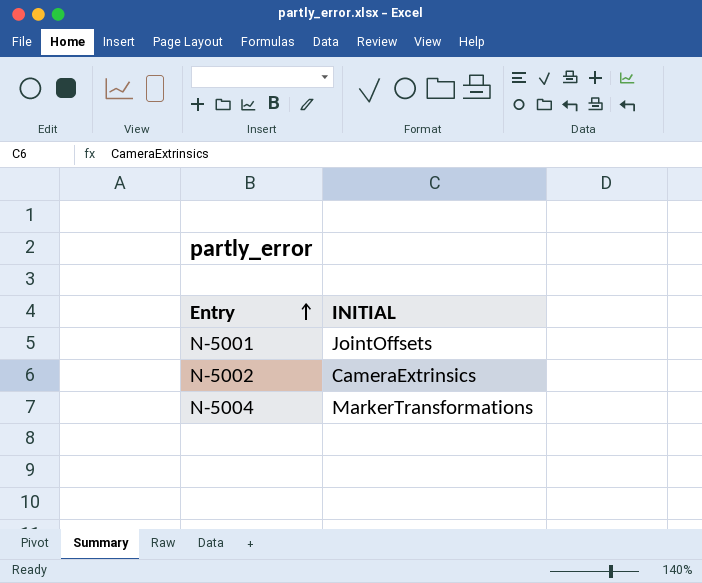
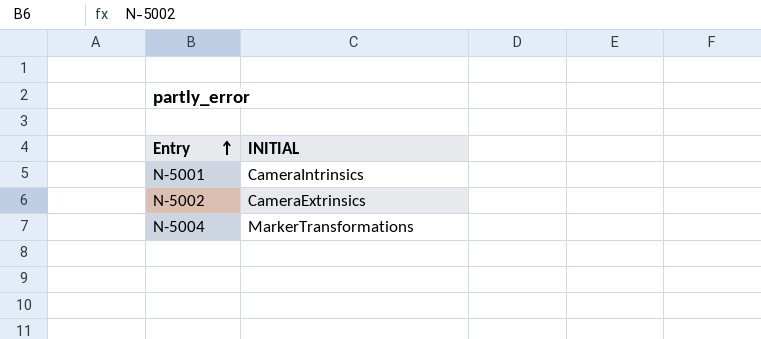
N-5001 | INITIAL: JointOffsets -> CameraIntrinsics

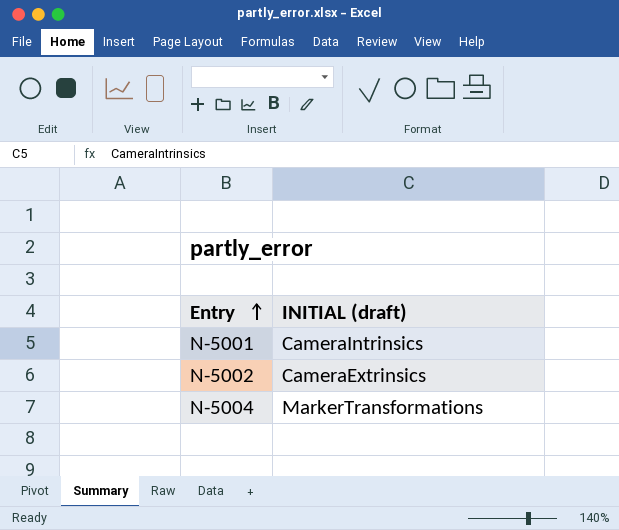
column name: INITIAL -> INITIAL (draft)

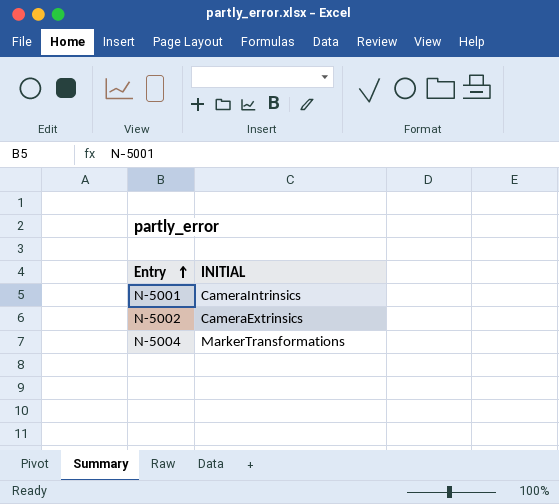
column name: INITIAL (draft) -> INITIAL

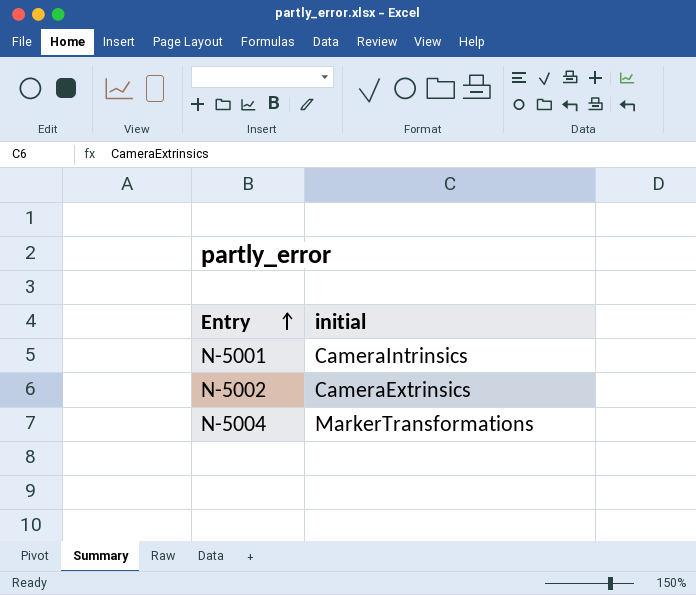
column name: INITIAL -> initial

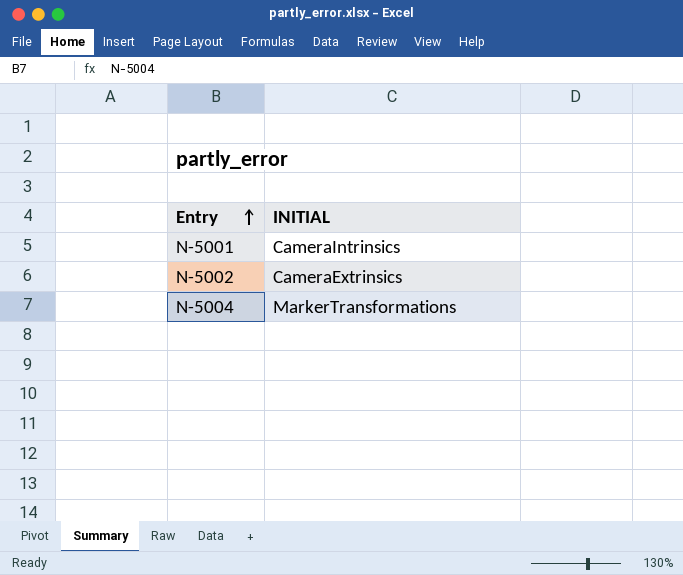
column name: initial -> INITIAL

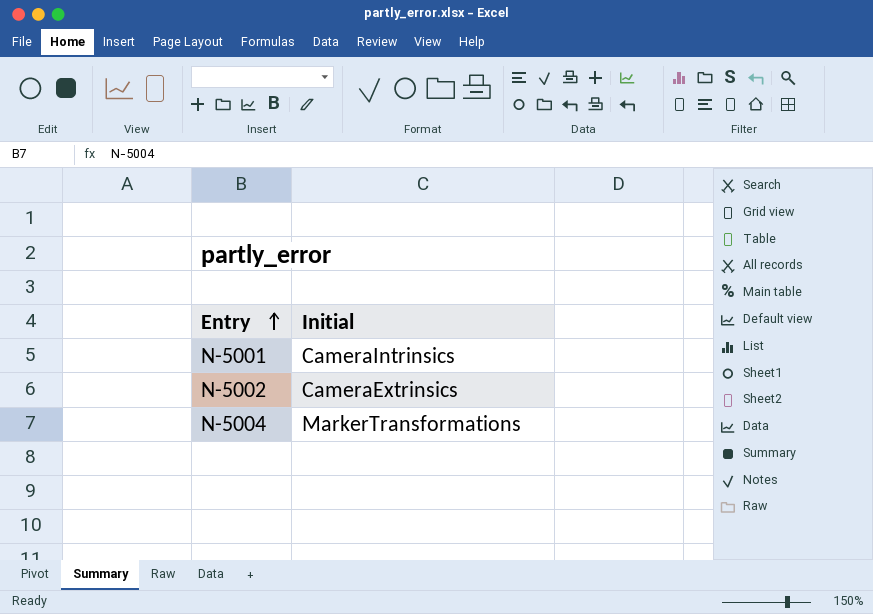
column name: INITIAL -> Initial

